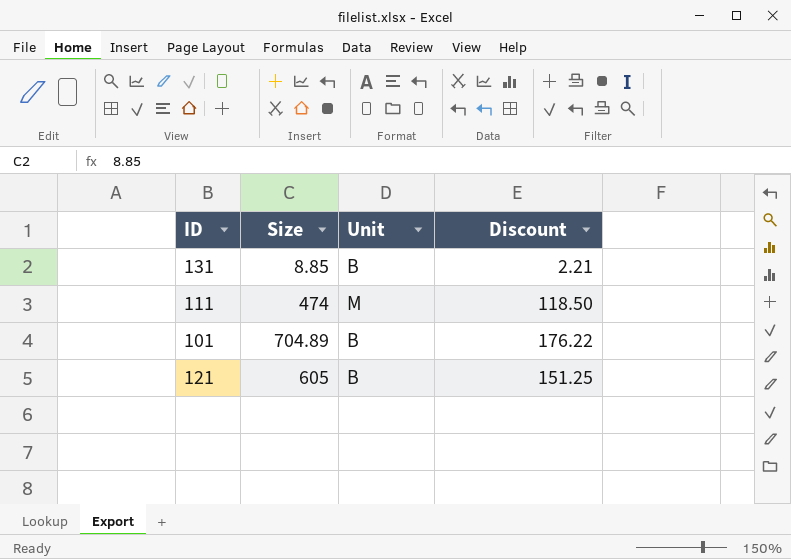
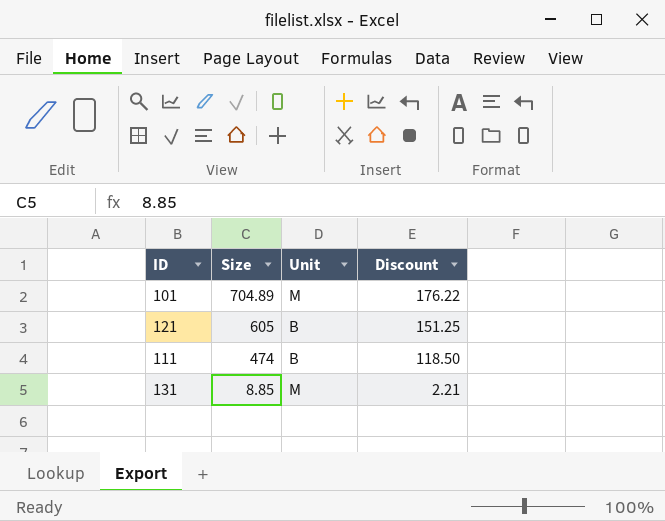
row order: none -> Size descending
101 | Unit: B -> M
111 | Unit: M -> B
131 | Unit: B -> M

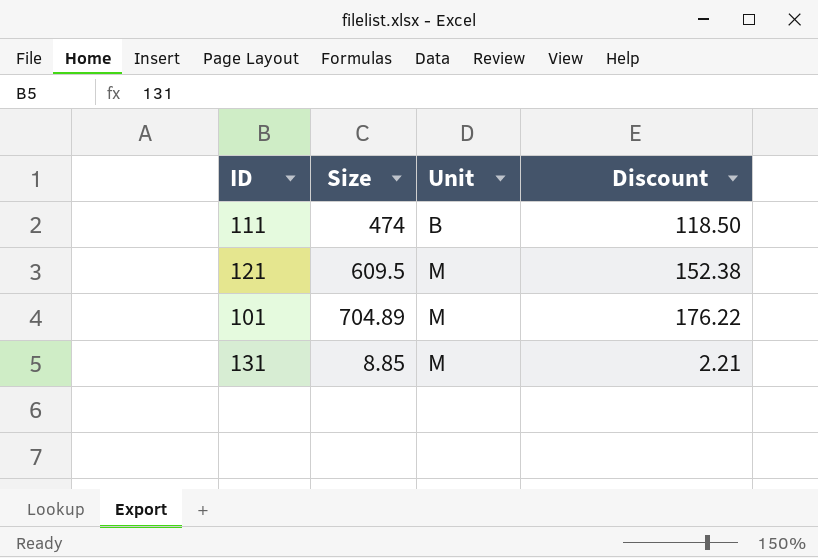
row order: Size descending -> Unit ascending
121 | Size: 605 -> 609.5
121 | Unit: B -> M
121 | Discount: 151.25 -> 152.38

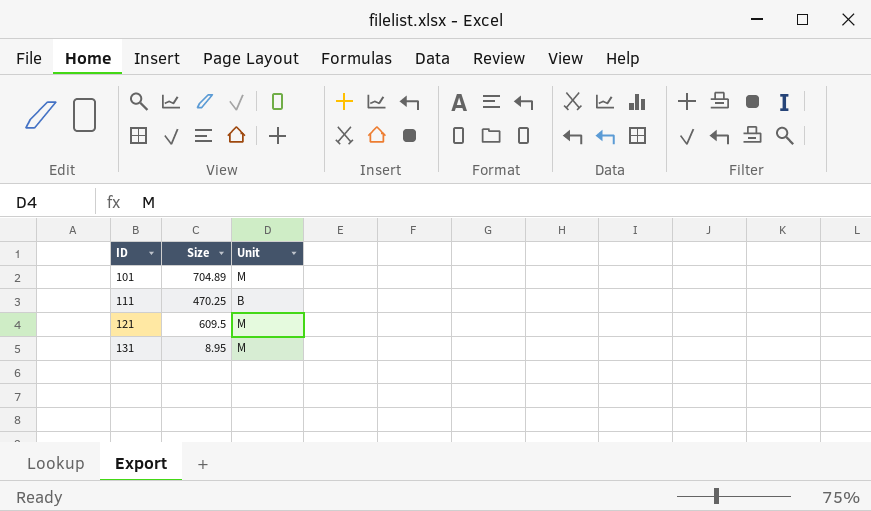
row order: Unit ascending -> ID ascending
column Discount | formula: [Size] * 0.25 -> none
111 | Size: 474 -> 470.25
131 | Size: 8.85 -> 8.95

